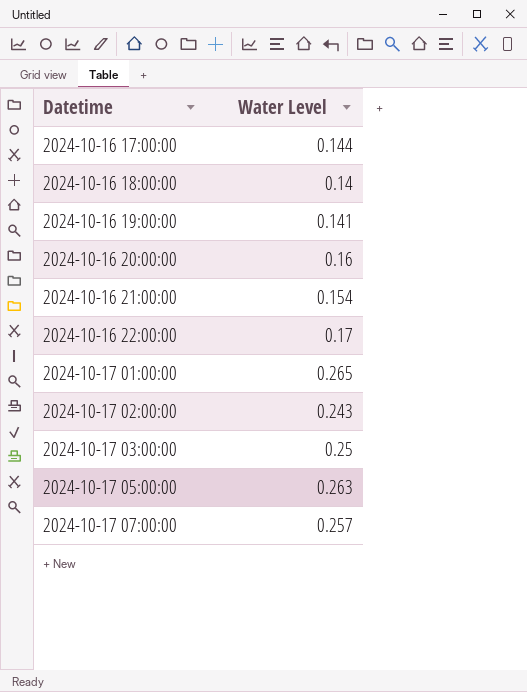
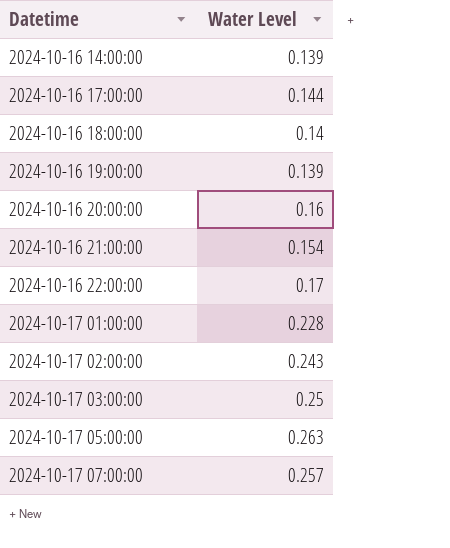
row 2024-10-16 14:00:00: none -> 0.139
2024-10-16 19:00:00 | Water Level: 0.141 -> 0.139
2024-10-17 01:00:00 | Water Level: 0.265 -> 0.228

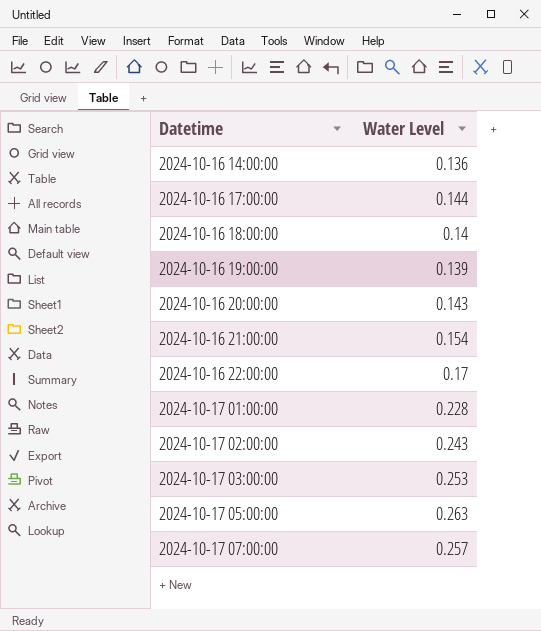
2024-10-16 14:00:00 | Water Level: 0.139 -> 0.136
2024-10-16 20:00:00 | Water Level: 0.16 -> 0.143
2024-10-17 03:00:00 | Water Level: 0.25 -> 0.253

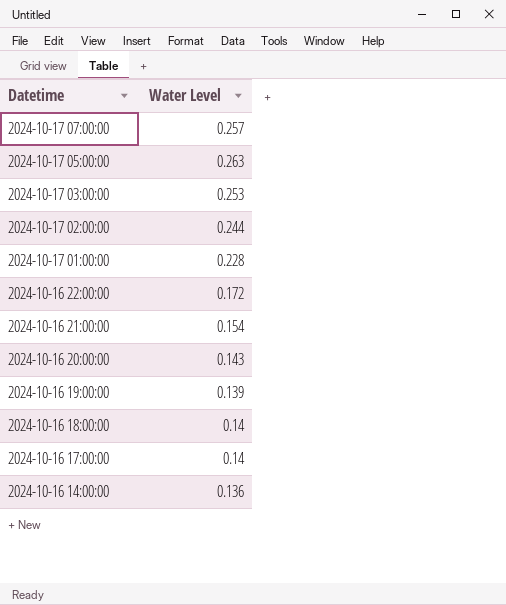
row order: Datetime ascending -> Datetime descending
2024-10-17 02:00:00 | Water Level: 0.243 -> 0.244
2024-10-16 22:00:00 | Water Level: 0.17 -> 0.172
2024-10-16 17:00:00 | Water Level: 0.144 -> 0.14

